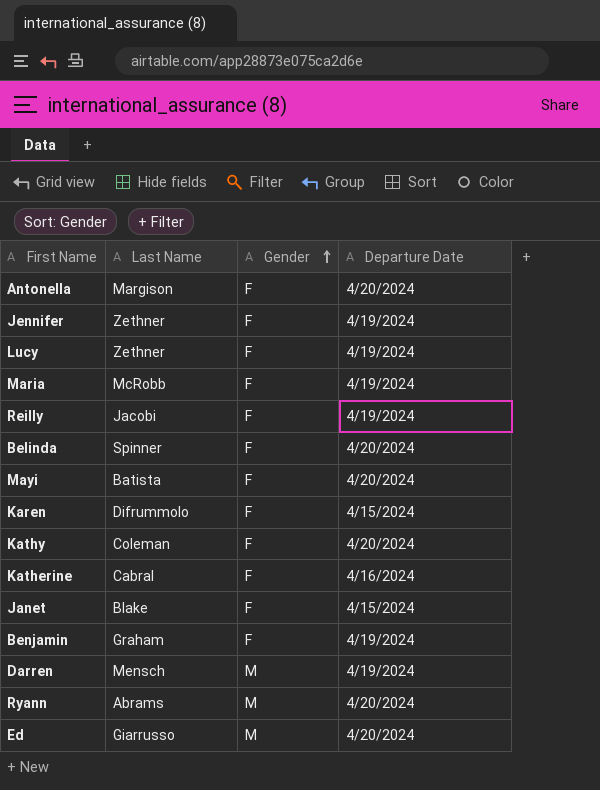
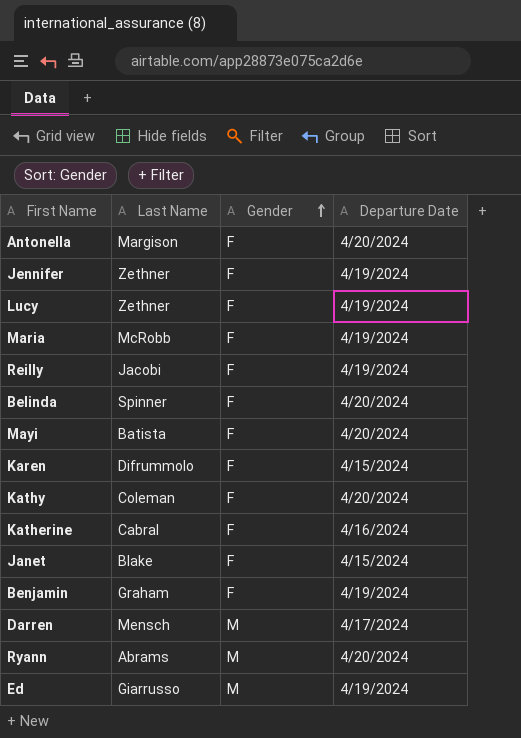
Darren | Departure Date: 4/19/2024 -> 4/17/2024
Ed | Departure Date: 4/20/2024 -> 4/19/2024

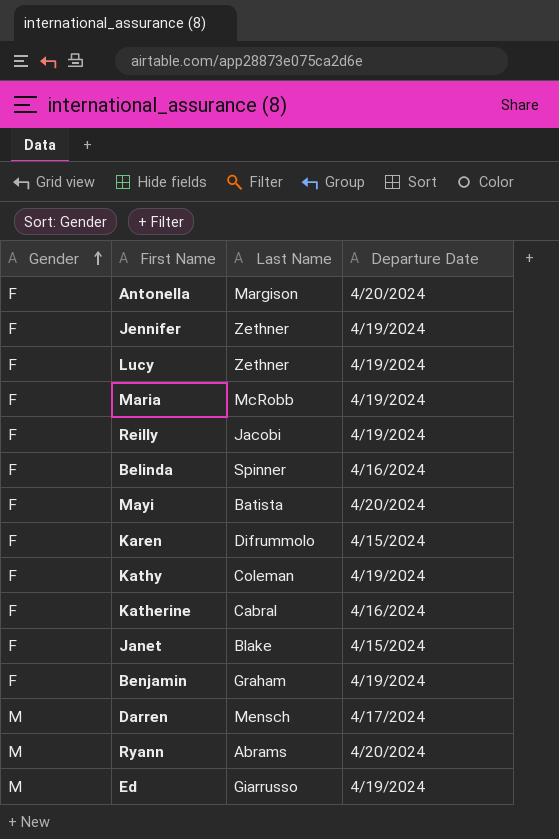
column Gender | position: 3 -> 1
Belinda | Departure Date: 4/20/2024 -> 4/16/2024
Kathy | Departure Date: 4/20/2024 -> 4/19/2024

